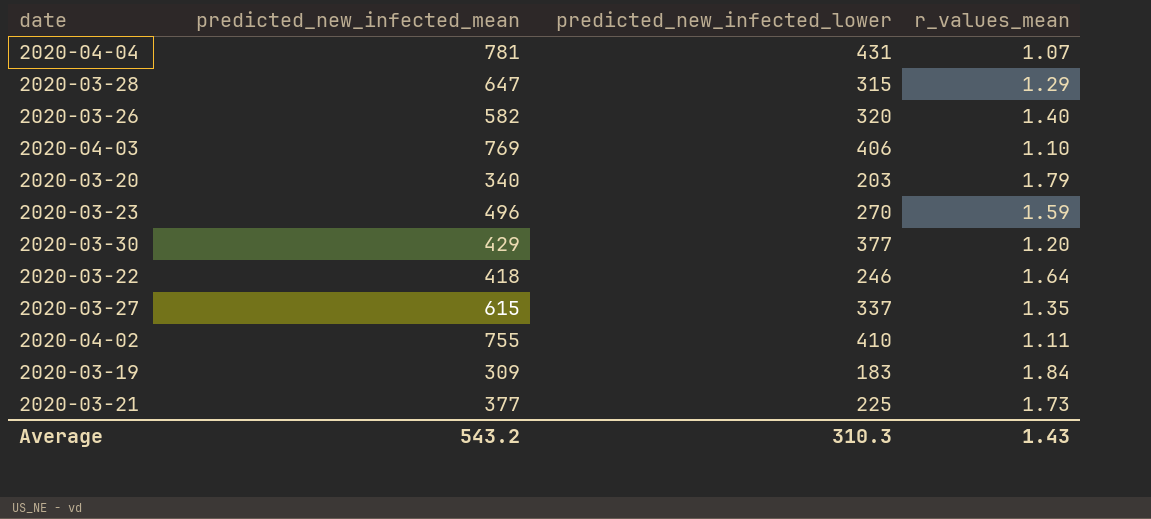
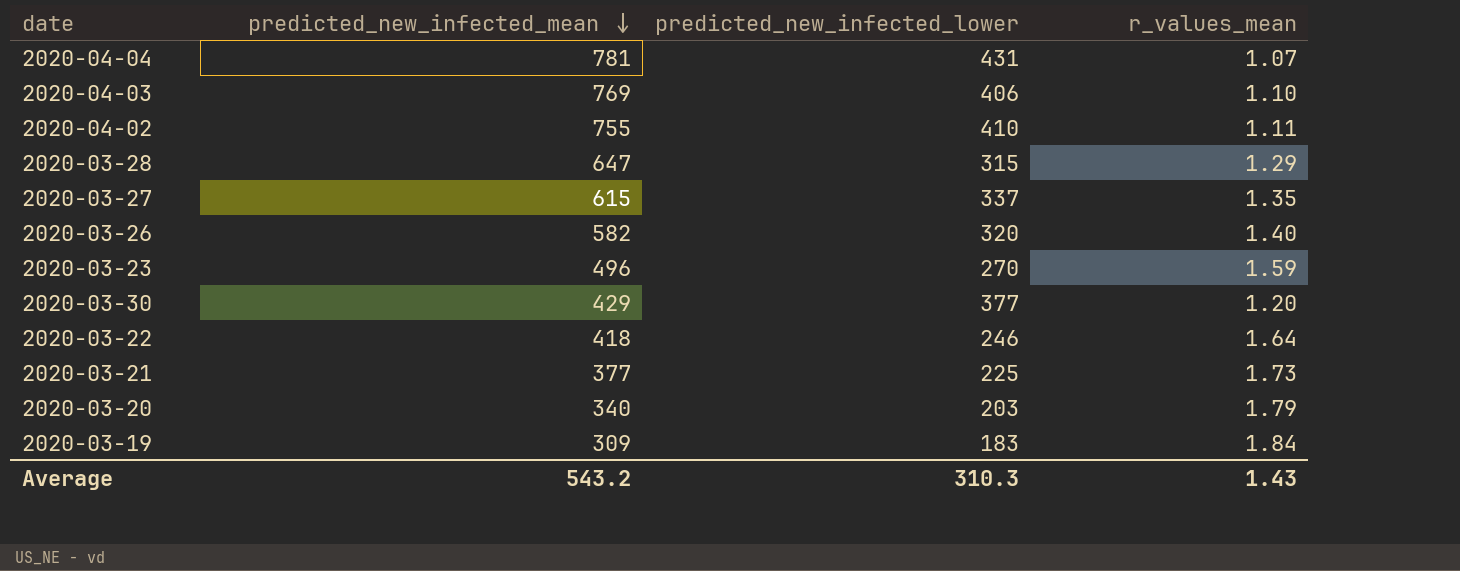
row order: none -> predicted_new_infected_mean descending

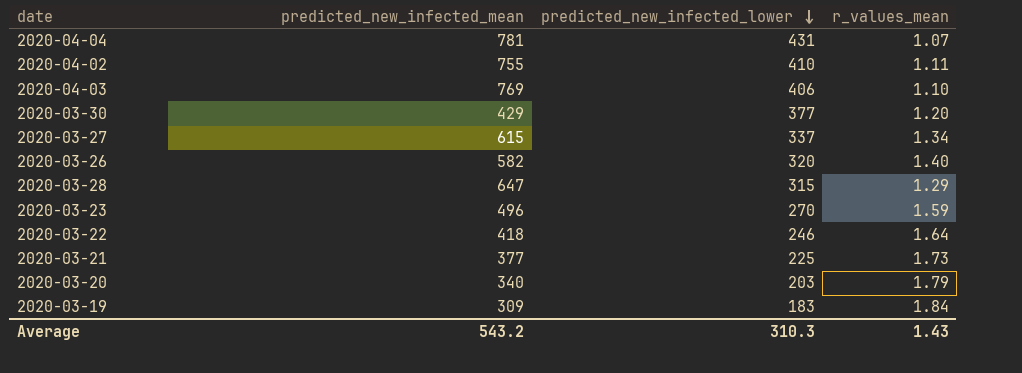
row order: predicted_new_infected_mean descending -> predicted_new_infected_lower descending
2020-03-27 | r_values_mean: 1.35 -> 1.34

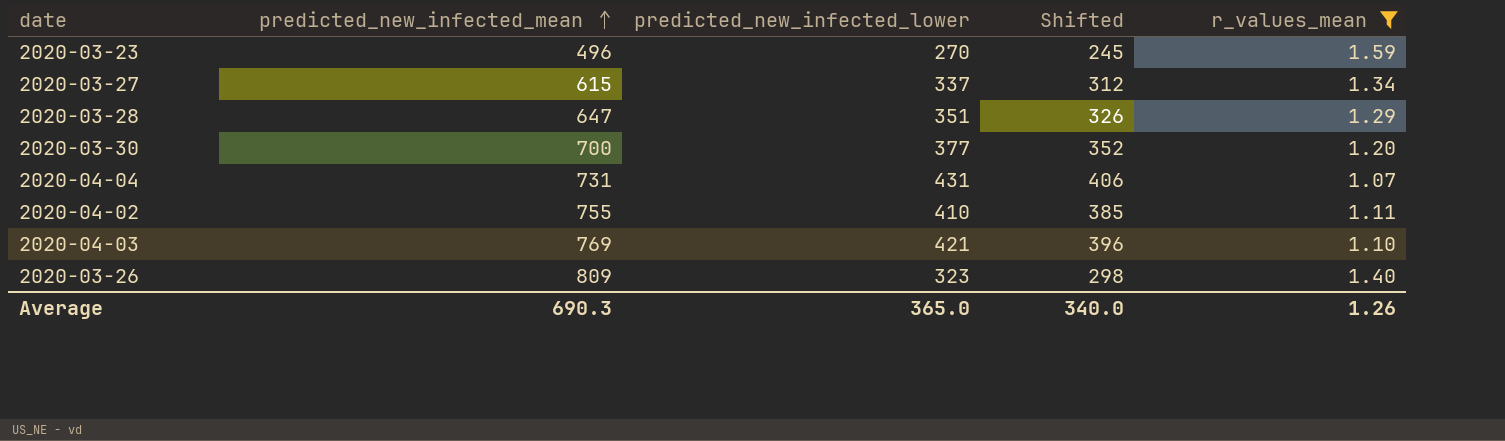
filter: none -> r_values_mean <= 1.59
row order: predicted_new_infected_lower descending -> predicted_new_infected_mean ascending
column Shifted | formula: none -> [predicted_new_infected_lower] - 25
2020-03-28 | predicted_new_infected_lower: 315 -> 351
2020-03-30 | predicted_new_infected_mean: 429 -> 700
2020-04-04 | predicted_new_infected_mean: 781 -> 731
2020-04-03 | predicted_new_infected_lower: 406 -> 421
2020-03-26 | predicted_new_infected_mean: 582 -> 809
2020-03-26 | predicted_new_infected_lower: 320 -> 323
Average | predicted_new_infected_mean: 543.2 -> 690.3
Average | predicted_new_infected_lower: 310.3 -> 365.0
Average | r_values_mean: 1.43 -> 1.26

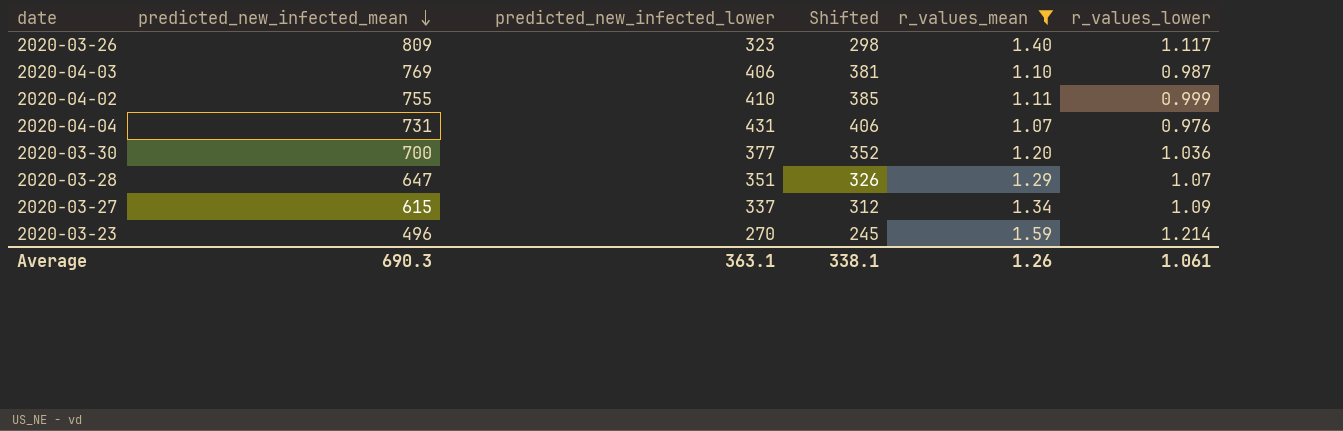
row order: predicted_new_infected_mean ascending -> predicted_new_infected_mean descending
column r_values_lower | position: none -> 6
2020-04-03 | predicted_new_infected_lower: 421 -> 406
2020-04-03 | Shifted: 396 -> 381
Average | predicted_new_infected_lower: 365.0 -> 363.1
Average | Shifted: 340.0 -> 338.1

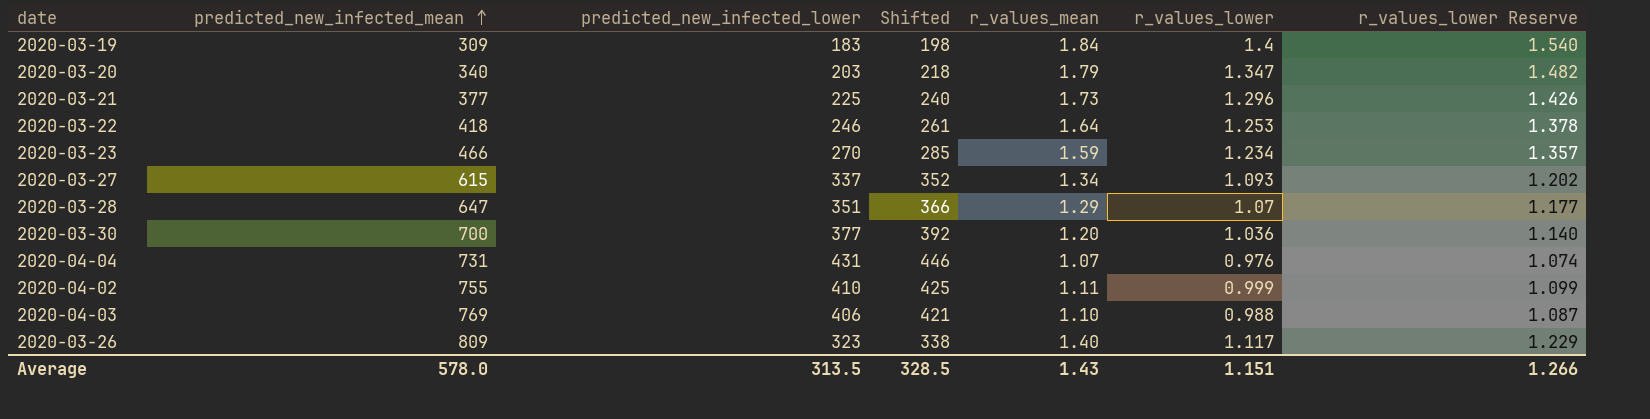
filter: r_values_mean <= 1.59 -> none
row order: predicted_new_infected_mean descending -> predicted_new_infected_mean ascending
column Shifted | formula: [predicted_new_infected_lower] - 25 -> [predicted_new_infected_lower] + 15
column r_values_lower Reserve | formula: none -> [r_values_lower] * 1.1
2020-03-23 | predicted_new_infected_mean: 496 -> 466
2020-03-23 | r_values_lower: 1.214 -> 1.234
2020-03-27 | r_values_lower: 1.09 -> 1.093
2020-04-03 | r_values_lower: 0.987 -> 0.988
Average | predicted_new_infected_mean: 690.3 -> 578.0
Average | predicted_new_infected_lower: 363.1 -> 313.5
Average | Shifted: 338.1 -> 328.5
Average | r_values_mean: 1.26 -> 1.43
Average | r_values_lower: 1.061 -> 1.151

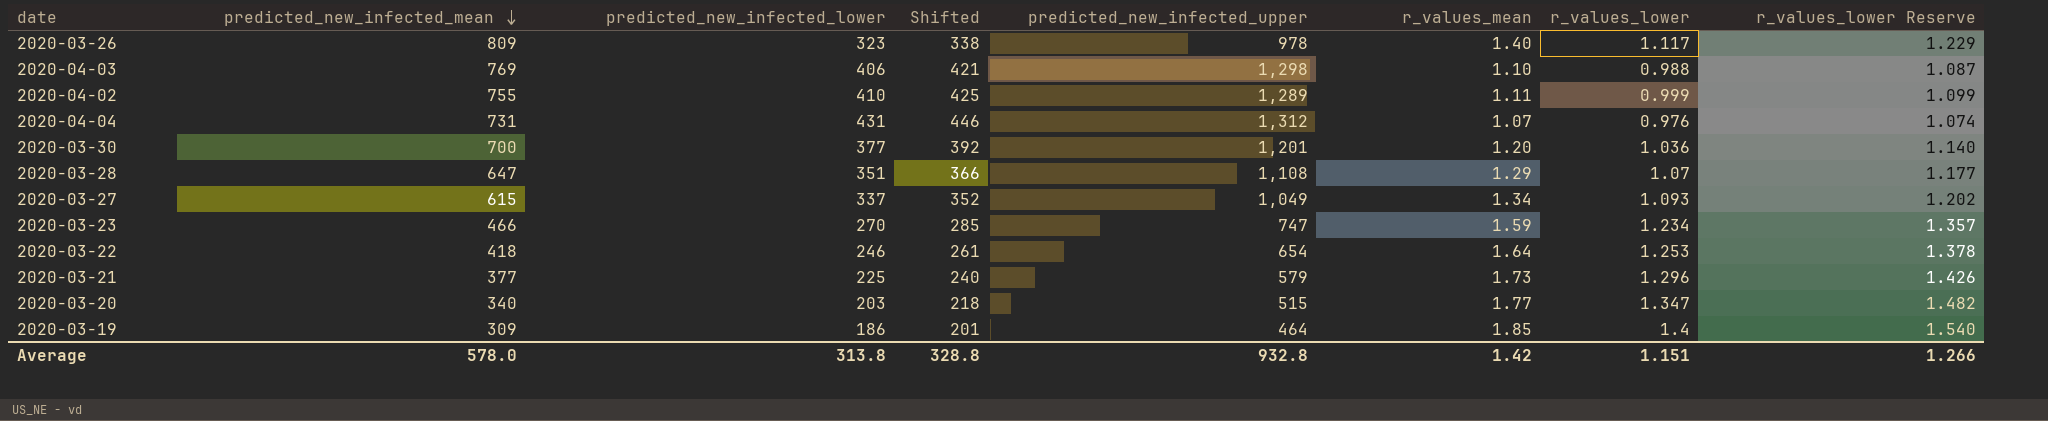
row order: predicted_new_infected_mean ascending -> predicted_new_infected_mean descending
column predicted_new_infected_upper | position: none -> 5
2020-03-20 | r_values_mean: 1.79 -> 1.77
2020-03-19 | predicted_new_infected_lower: 183 -> 186
2020-03-19 | Shifted: 198 -> 201
2020-03-19 | r_values_mean: 1.84 -> 1.85
Average | predicted_new_infected_lower: 313.5 -> 313.8
Average | Shifted: 328.5 -> 328.8
Average | r_values_mean: 1.43 -> 1.42

